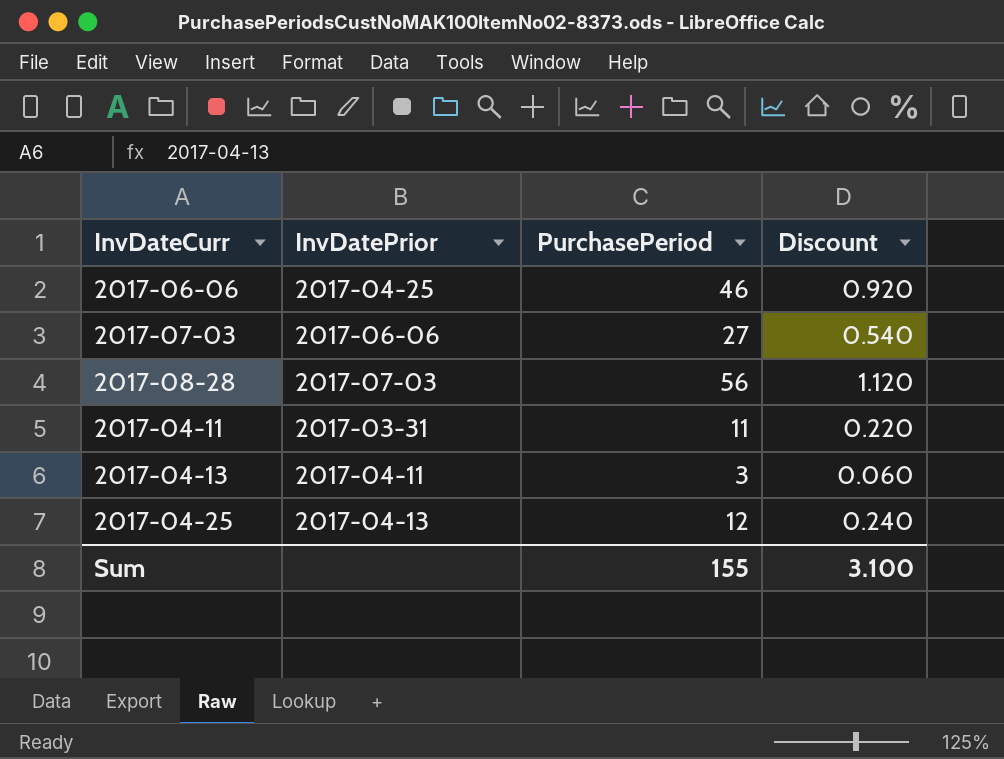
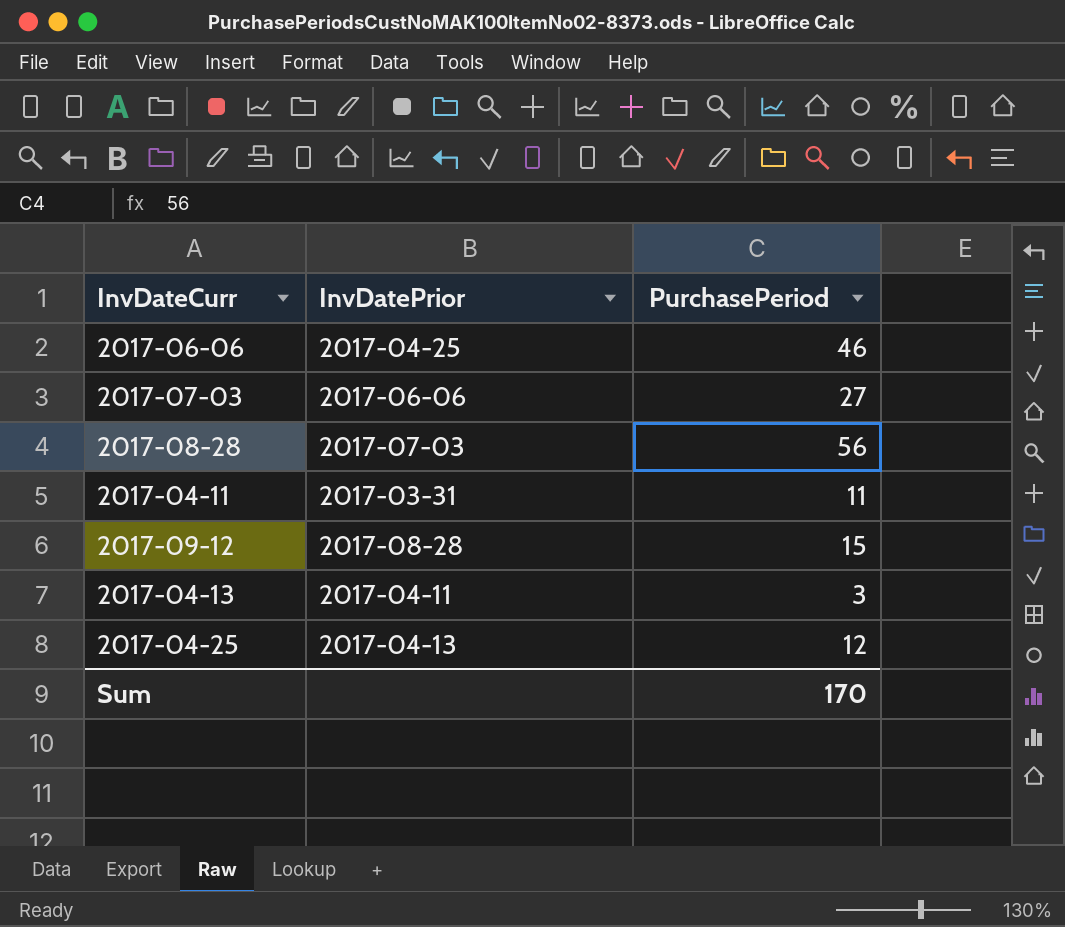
column Discount | formula: [PurchasePeriod] * 0.02 -> none
row 2017-09-12: none -> 2017-08-28 | 15
Sum | PurchasePeriod: 155 -> 170

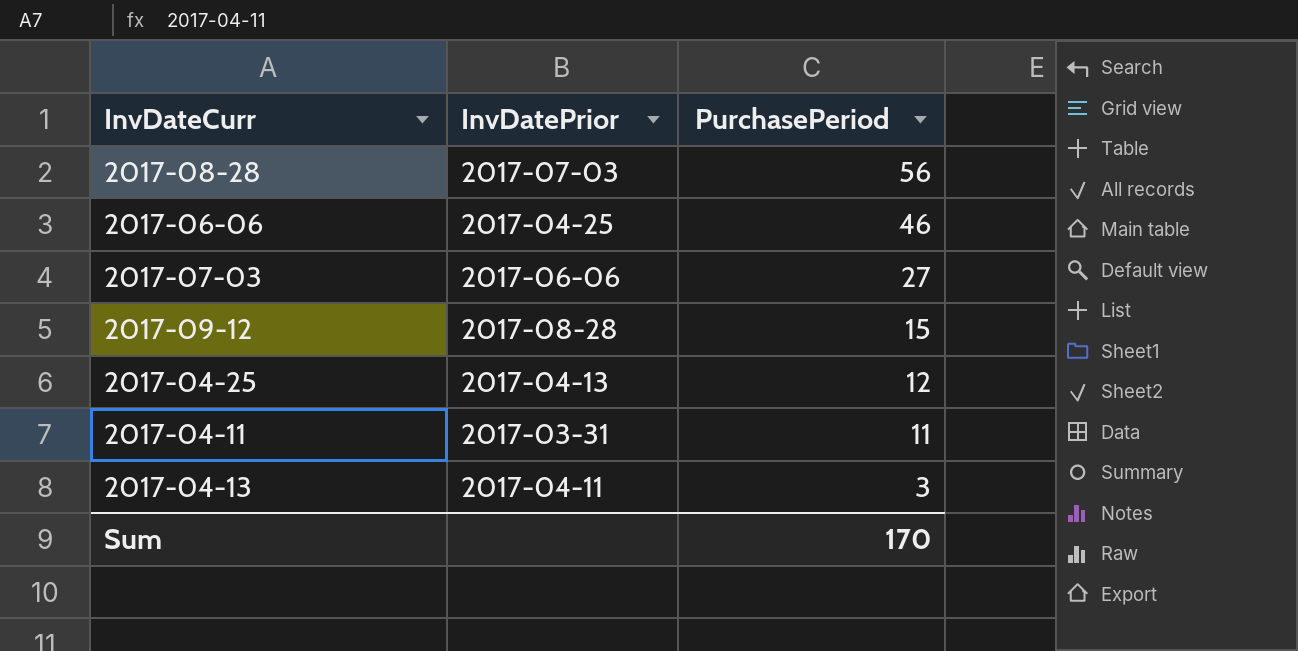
row order: none -> PurchasePeriod descending

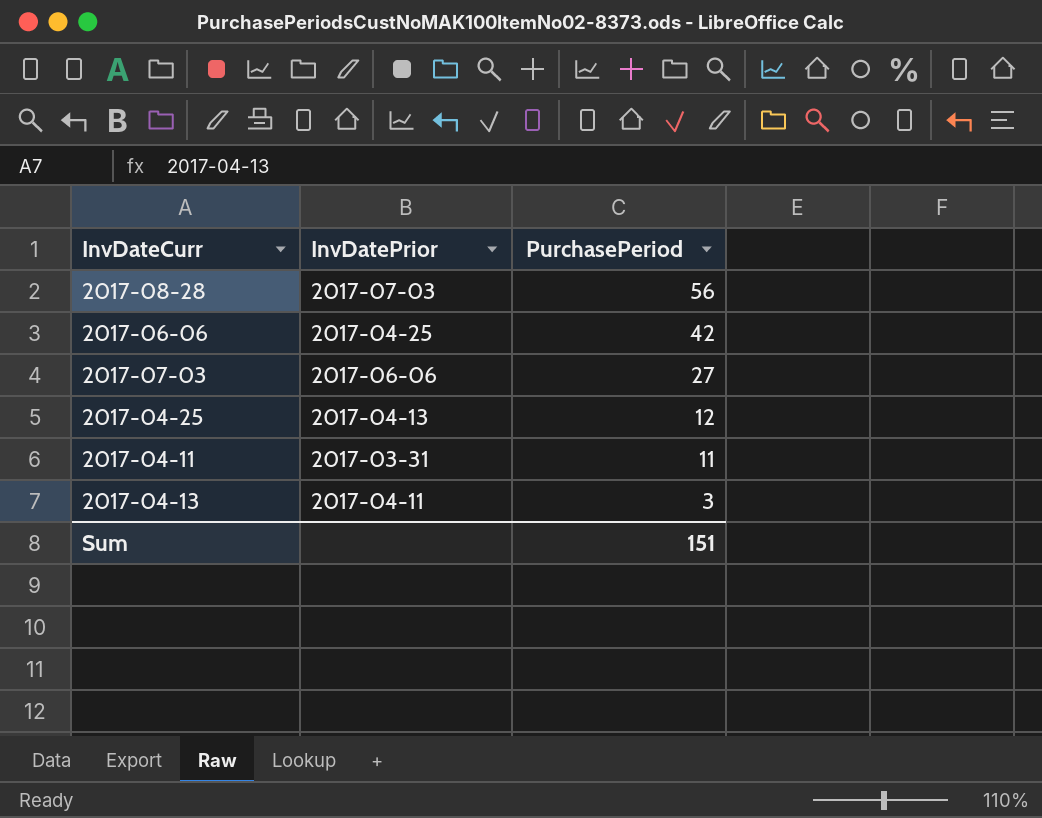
row 2017-09-12: 2017-08-28 | 15 -> none
2017-06-06 | PurchasePeriod: 46 -> 42
Sum | PurchasePeriod: 170 -> 151

